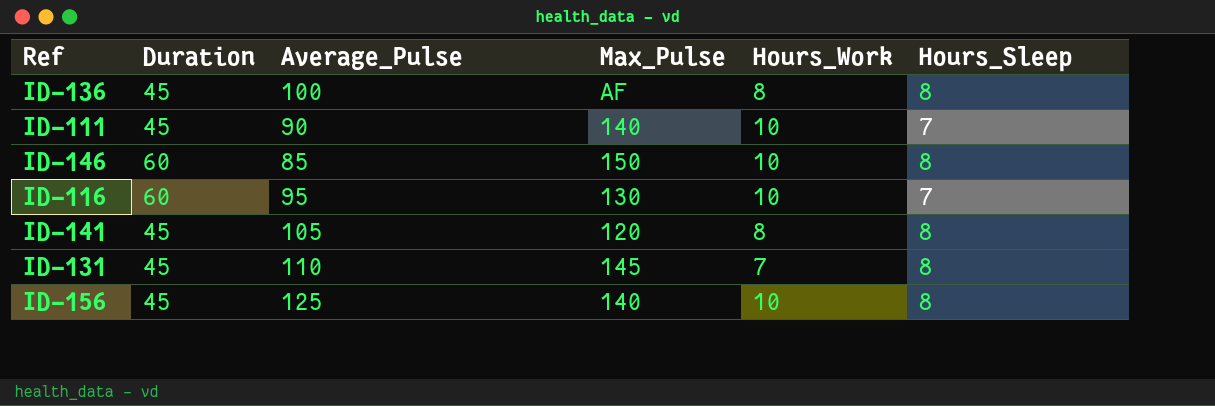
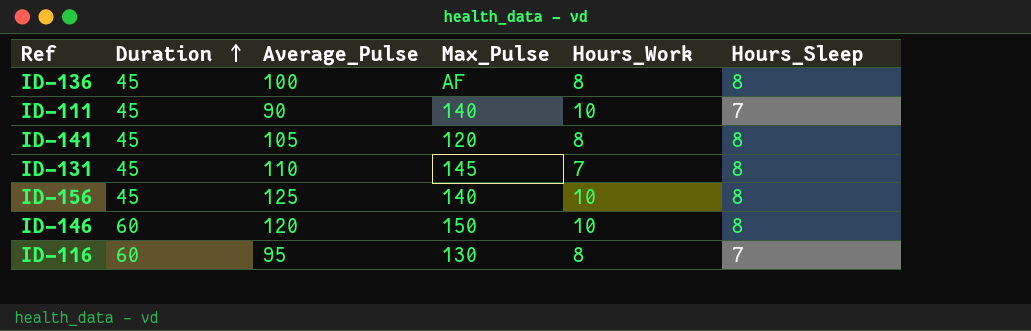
row order: none -> Duration ascending
ID-146 | Average_Pulse: 85 -> 120
ID-116 | Hours_Work: 10 -> 8

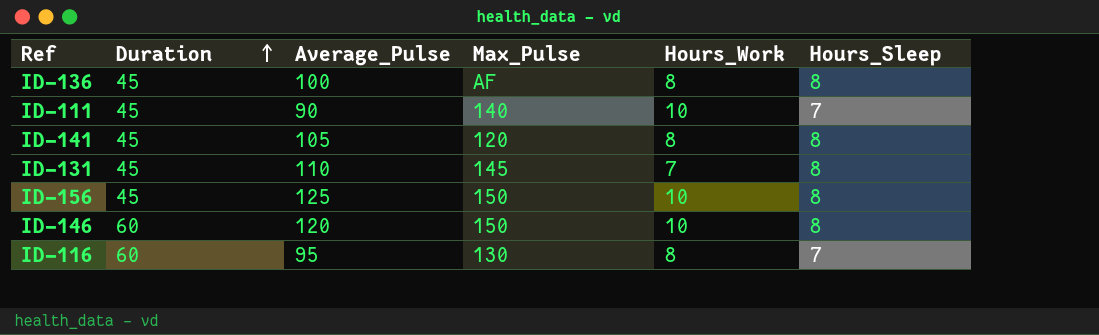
ID-156 | Max_Pulse: 140 -> 150

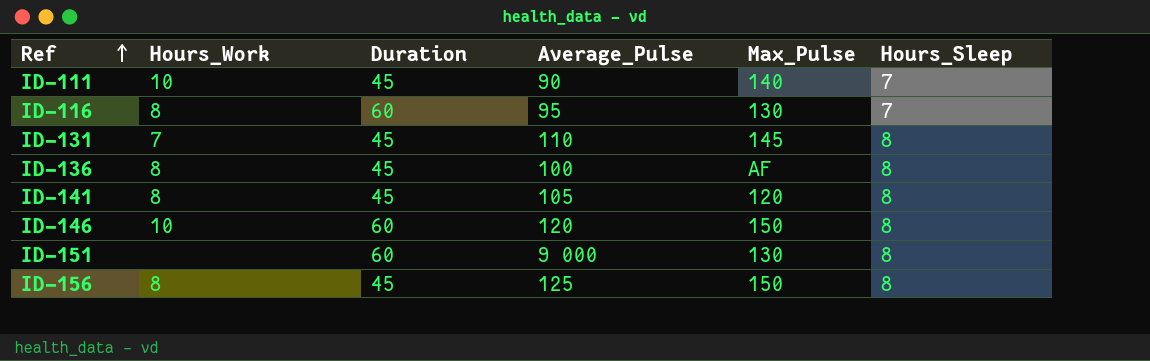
row order: Duration ascending -> Ref ascending
column Hours_Work | position: 5 -> 2
row ID-151: none -> none | 60 | 9 000 | 130 | 8
ID-156 | Hours_Work: 10 -> 8

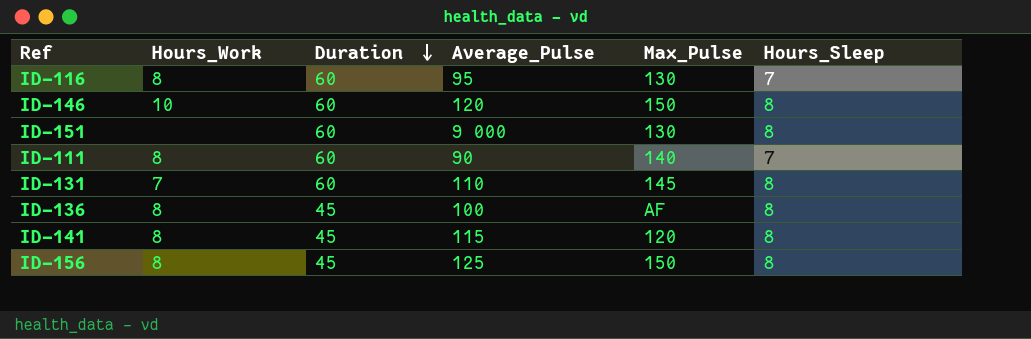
row order: Ref ascending -> Duration descending
ID-111 | Hours_Work: 10 -> 8
ID-111 | Duration: 45 -> 60
ID-131 | Duration: 45 -> 60
ID-141 | Average_Pulse: 105 -> 115

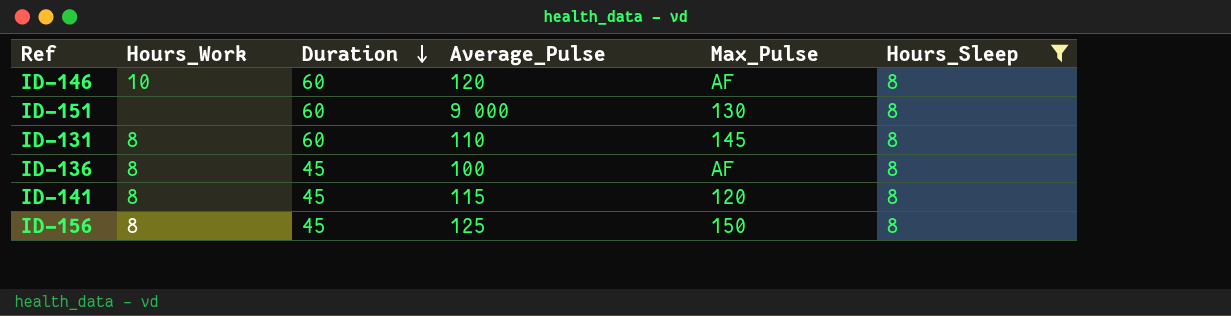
filter: none -> Hours_Sleep = 8
ID-146 | Max_Pulse: 150 -> AF
ID-131 | Hours_Work: 7 -> 8

